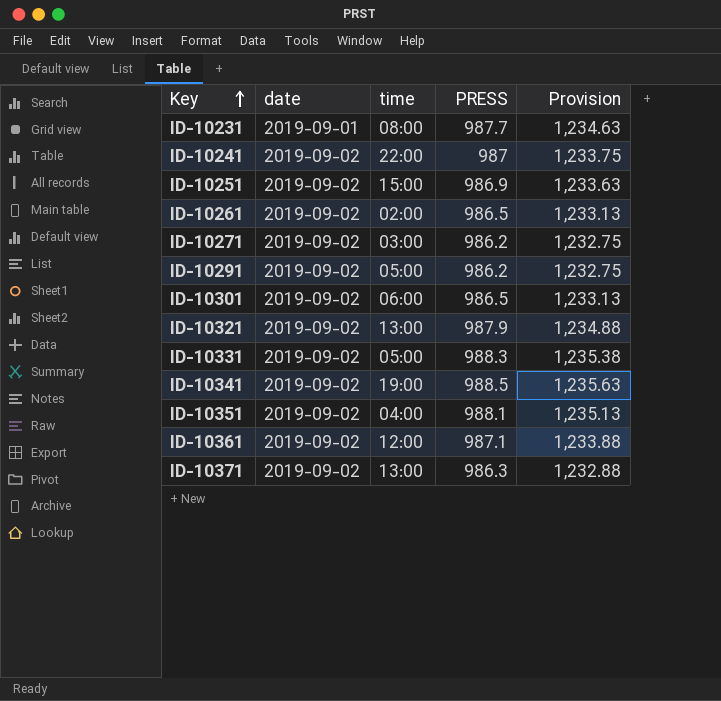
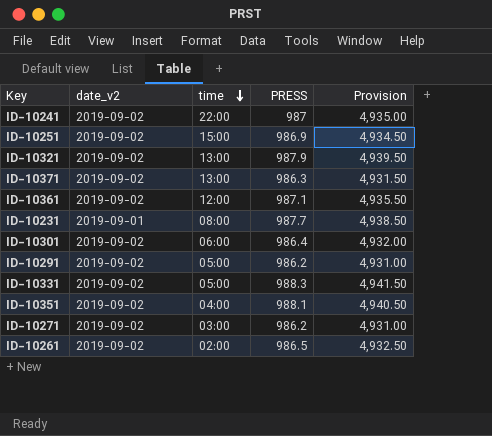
row order: Key ascending -> time descending
column name: date -> date_v2
column Provision | formula: [PRESS] * 1.25 -> [PRESS] * 5
row ID-10341: 2019-09-02 | 19:00 | 988.5 | 1,235.63 -> none
ID-10301 | PRESS: 986.5 -> 986.4

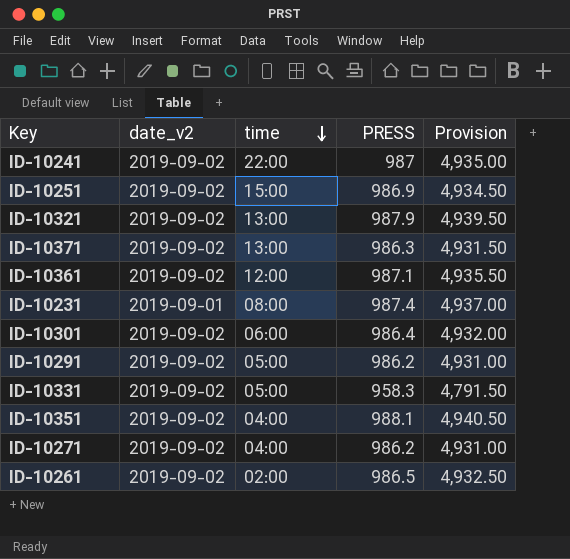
ID-10231 | PRESS: 987.7 -> 987.4
ID-10231 | Provision: 4,938.50 -> 4,937.00
ID-10331 | PRESS: 988.3 -> 958.3
ID-10331 | Provision: 4,941.50 -> 4,791.50
ID-10271 | time: 03:00 -> 04:00

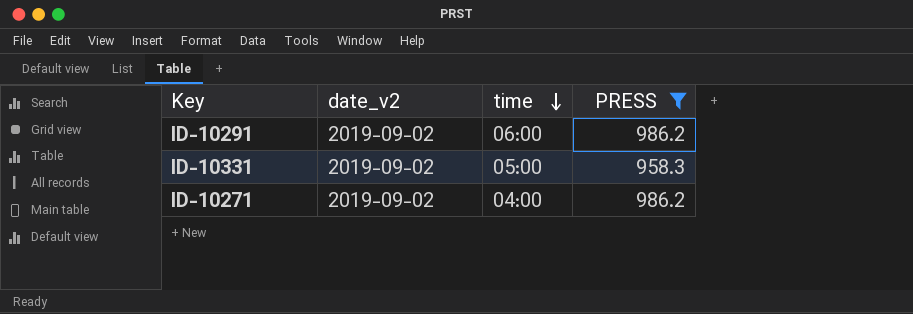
filter: none -> PRESS <= 986.2
column Provision | formula: [PRESS] * 5 -> none
ID-10291 | time: 05:00 -> 06:00

